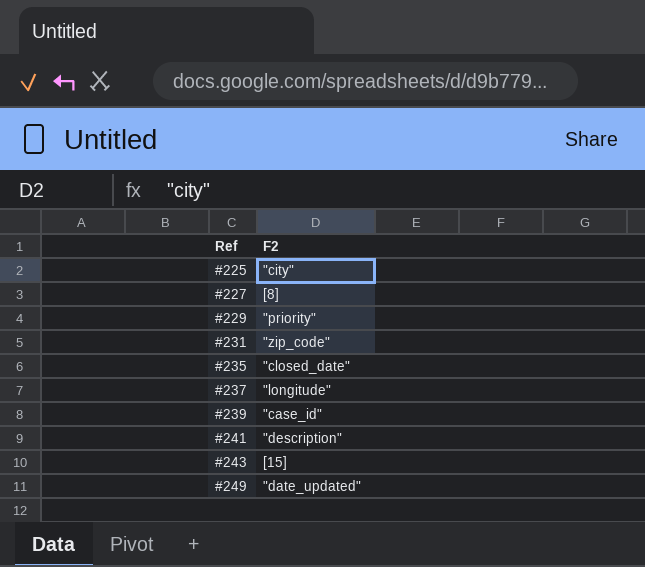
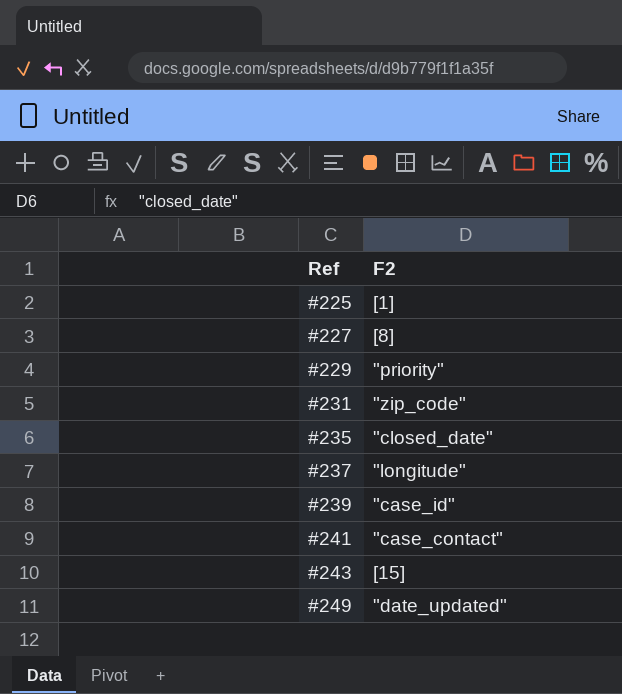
#225 | F2: "city" -> [1]
#241 | F2: "description" -> "case_contact"

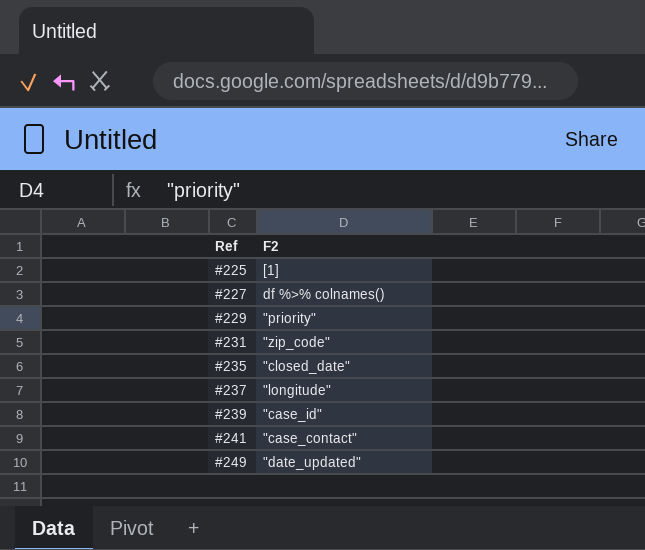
row #243: [15] -> none
#227 | F2: [8] -> df %>% colnames()

